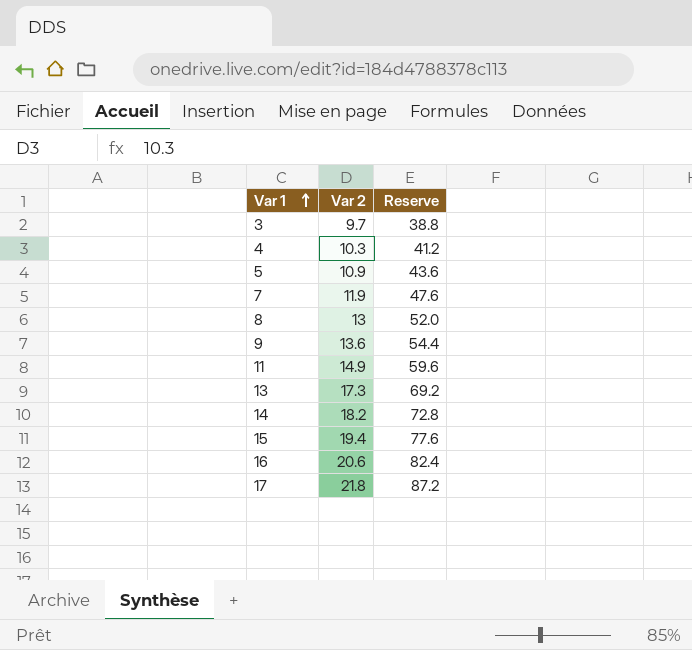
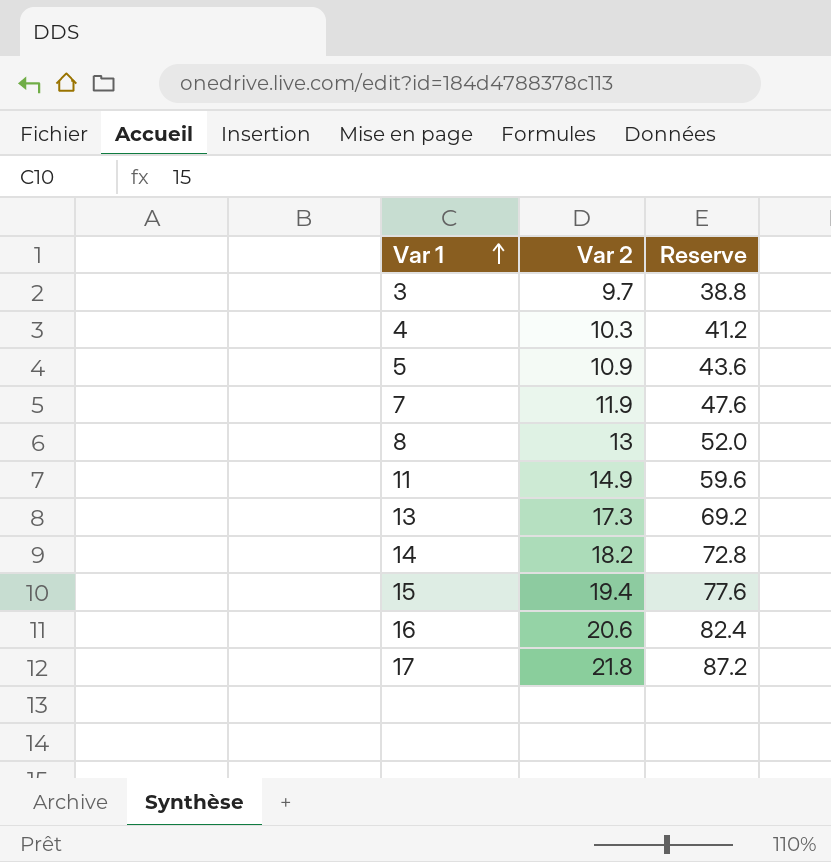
row 9: 13.6 | 54.4 -> none

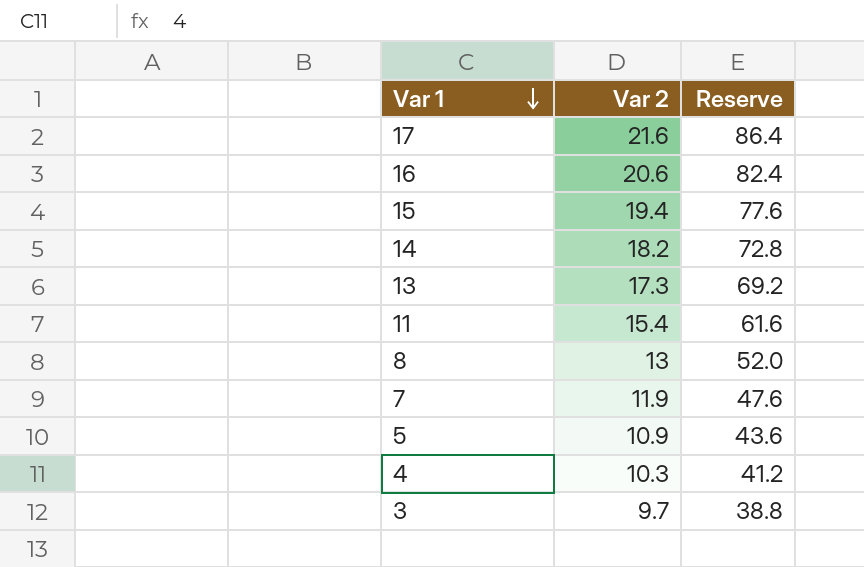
row order: Var 1 ascending -> Var 1 descending
17 | Var 2: 21.8 -> 21.6
17 | Reserve: 87.2 -> 86.4
11 | Var 2: 14.9 -> 15.4
11 | Reserve: 59.6 -> 61.6

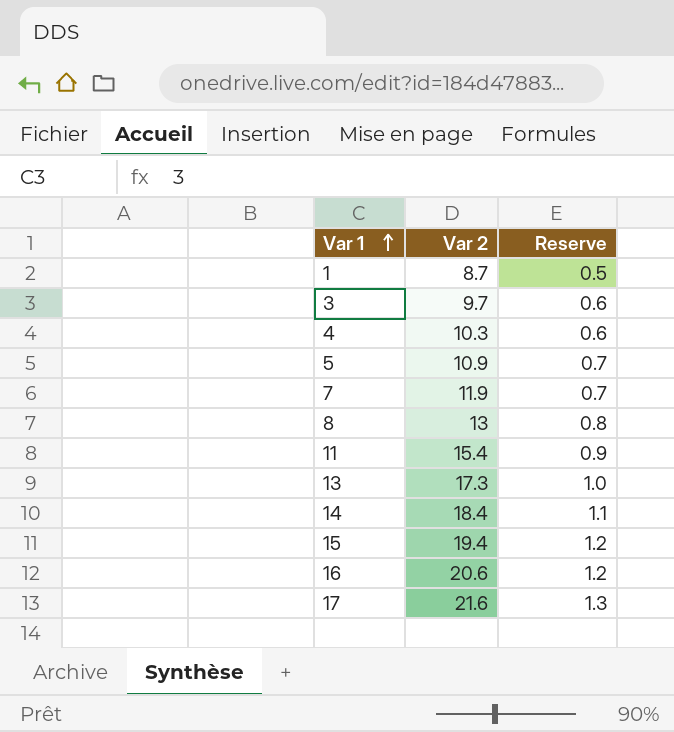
row order: Var 1 descending -> Var 1 ascending
column Reserve | formula: [Var 2] * 4 -> [Var 2] * 0.06
row 1: none -> 8.7 | 0.5
14 | Var 2: 18.2 -> 18.4

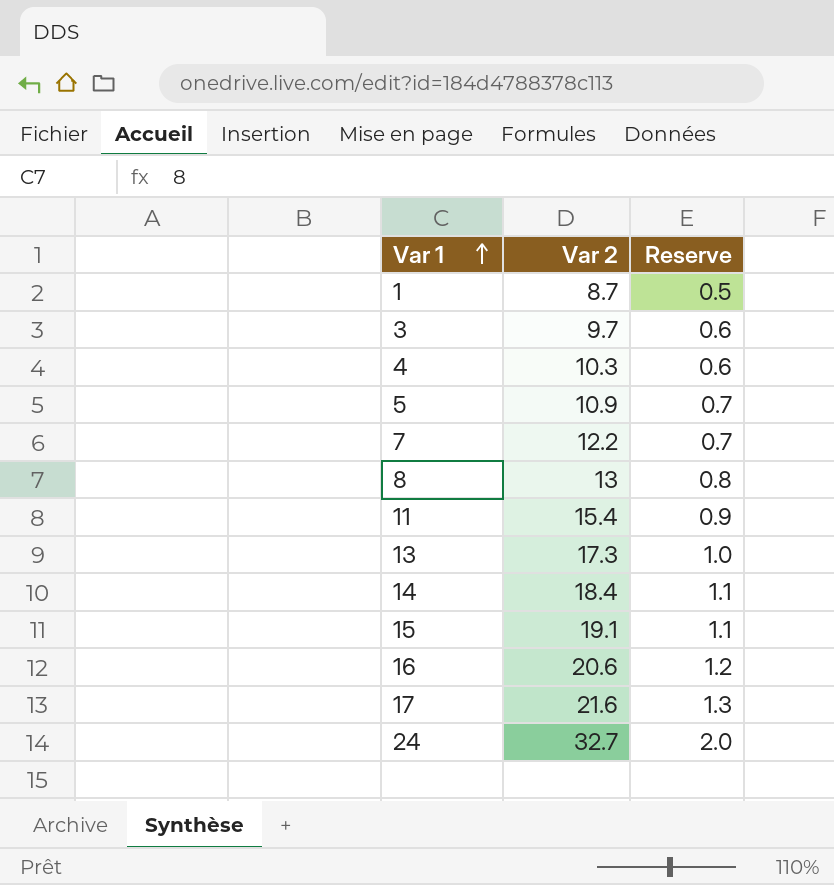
7 | Var 2: 11.9 -> 12.2
15 | Var 2: 19.4 -> 19.1
15 | Reserve: 1.2 -> 1.1
row 24: none -> 32.7 | 2.0

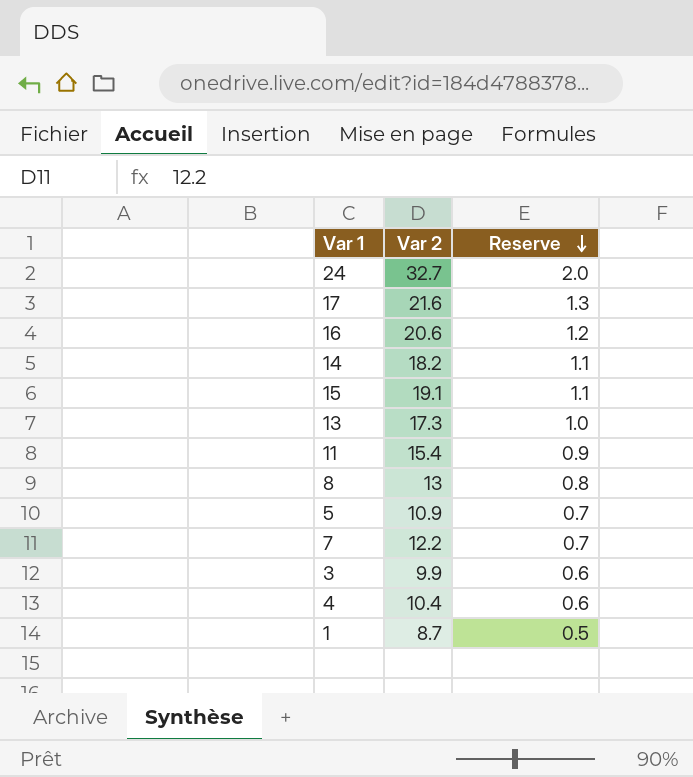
row order: Var 1 ascending -> Reserve descending
14 | Var 2: 18.4 -> 18.2
3 | Var 2: 9.7 -> 9.9
4 | Var 2: 10.3 -> 10.4

